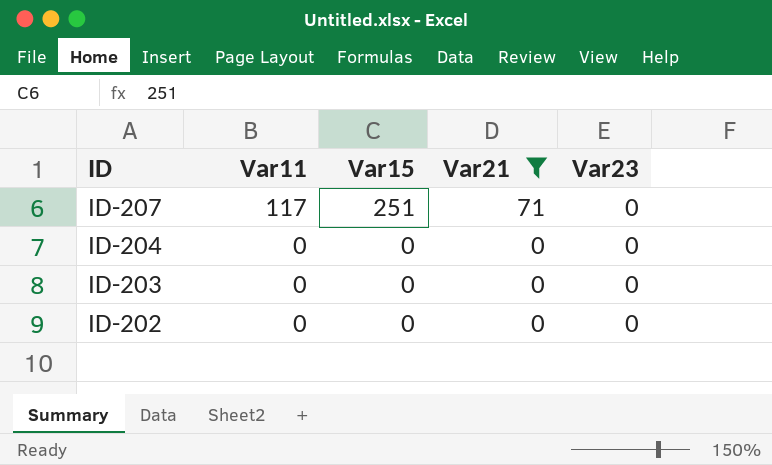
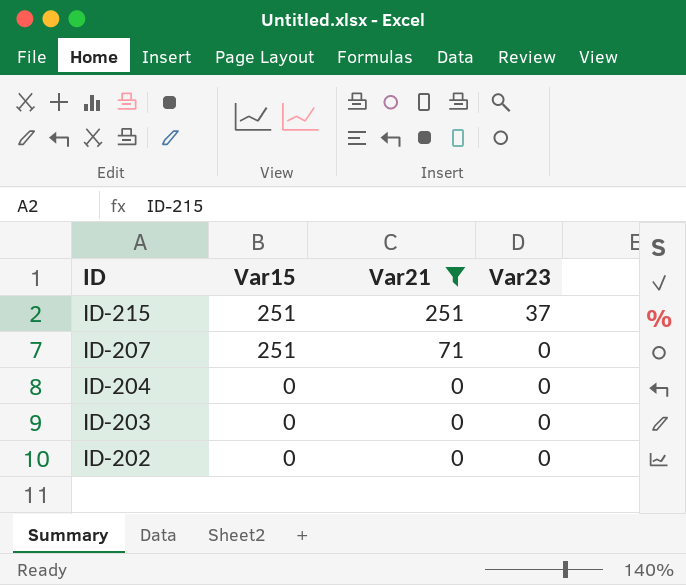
column Var11 | position: 2 -> none
row ID-215: none -> 251 | 251 | 37

